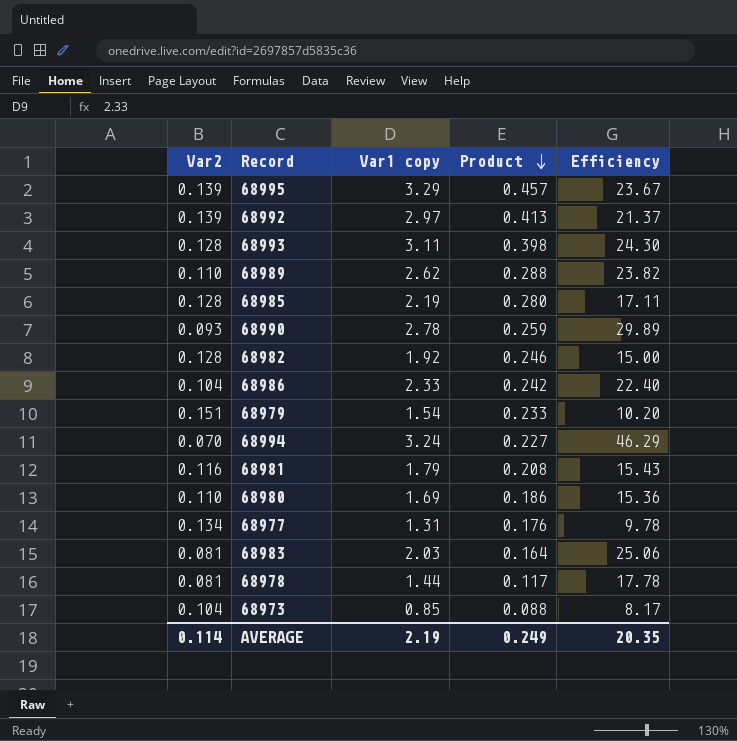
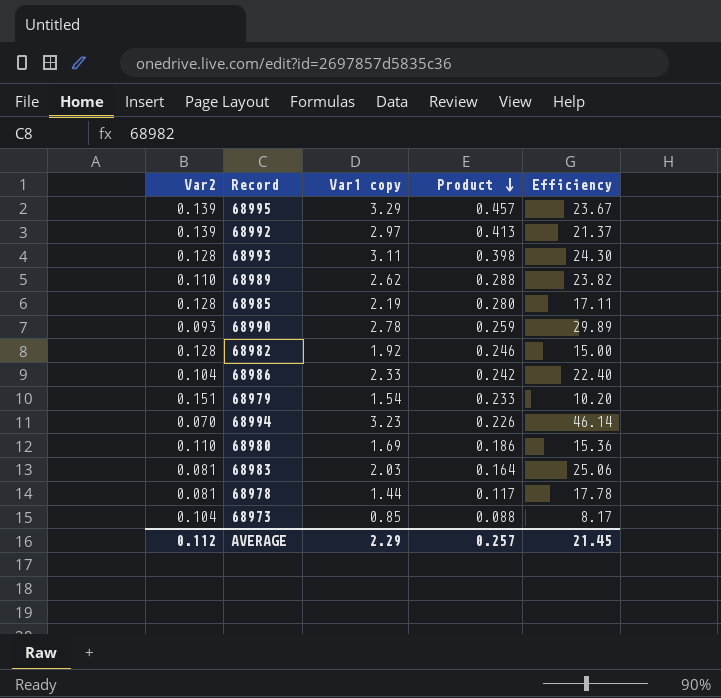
row 68981: 0.116 | 1.79 | 0.208 | 15.43 -> none
row 68977: 0.134 | 1.31 | 0.176 | 9.78 -> none
68994 | Var1 copy: 3.24 -> 3.23
68994 | Product: 0.227 -> 0.226
68994 | Efficiency: 46.29 -> 46.14
AVERAGE | Var2: 0.114 -> 0.112
AVERAGE | Var1 copy: 2.19 -> 2.29
AVERAGE | Product: 0.249 -> 0.257
AVERAGE | Efficiency: 20.35 -> 21.45

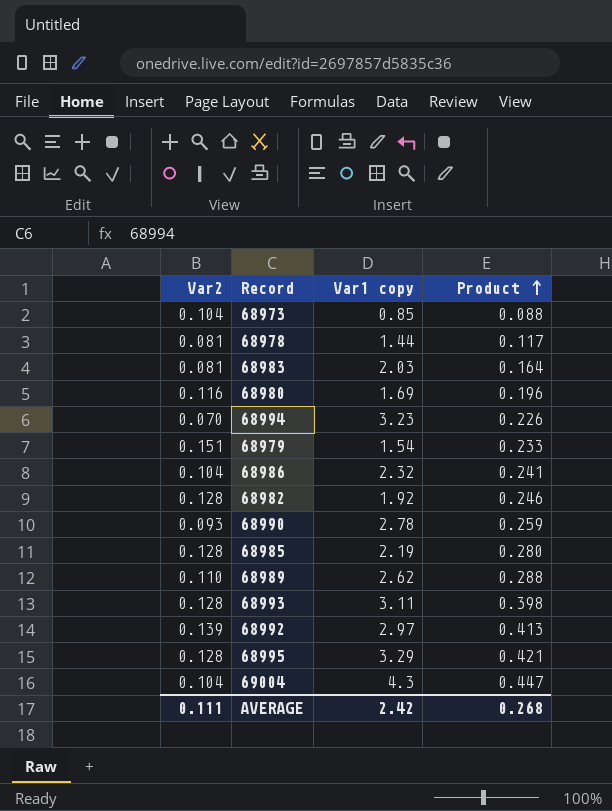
row order: Product descending -> Product ascending
column Efficiency | formula: [Var1 copy] / [Var2] -> none
68980 | Var2: 0.110 -> 0.116
68980 | Product: 0.186 -> 0.196
68986 | Var1 copy: 2.33 -> 2.32
68986 | Product: 0.242 -> 0.241
68995 | Var2: 0.139 -> 0.128
68995 | Product: 0.457 -> 0.421
row 69004: none -> 0.104 | 4.3 | 0.447
AVERAGE | Var2: 0.112 -> 0.111
AVERAGE | Var1 copy: 2.29 -> 2.42
AVERAGE | Product: 0.257 -> 0.268

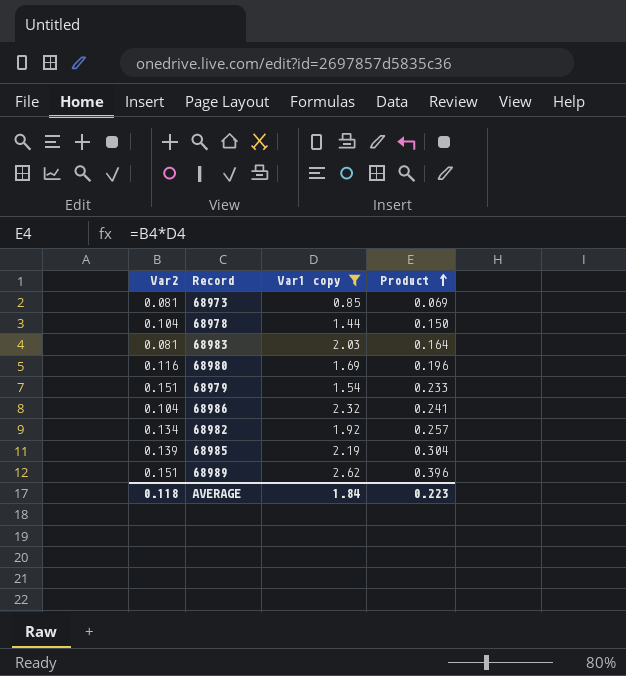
filter: none -> Var1 copy <= 2.62
68973 | Var2: 0.104 -> 0.081
68973 | Product: 0.088 -> 0.069
68978 | Var2: 0.081 -> 0.104
68978 | Product: 0.117 -> 0.150
68982 | Var2: 0.128 -> 0.134
68982 | Product: 0.246 -> 0.257
68985 | Var2: 0.128 -> 0.139
68985 | Product: 0.280 -> 0.304
68989 | Var2: 0.110 -> 0.151
68989 | Product: 0.288 -> 0.396
AVERAGE | Var2: 0.111 -> 0.118
AVERAGE | Var1 copy: 2.42 -> 1.84
AVERAGE | Product: 0.268 -> 0.223

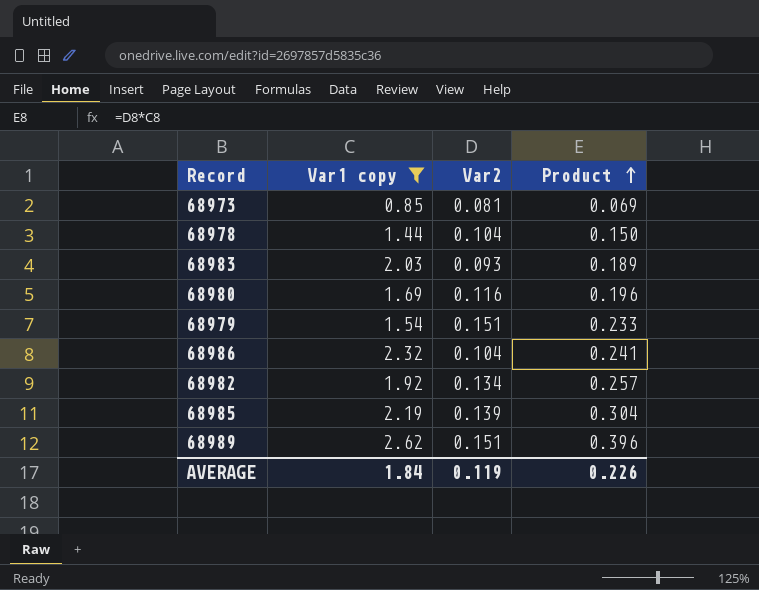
column Var2 | position: 1 -> 3
68983 | Var2: 0.081 -> 0.093
68983 | Product: 0.164 -> 0.189
AVERAGE | Var2: 0.118 -> 0.119
AVERAGE | Product: 0.223 -> 0.226

